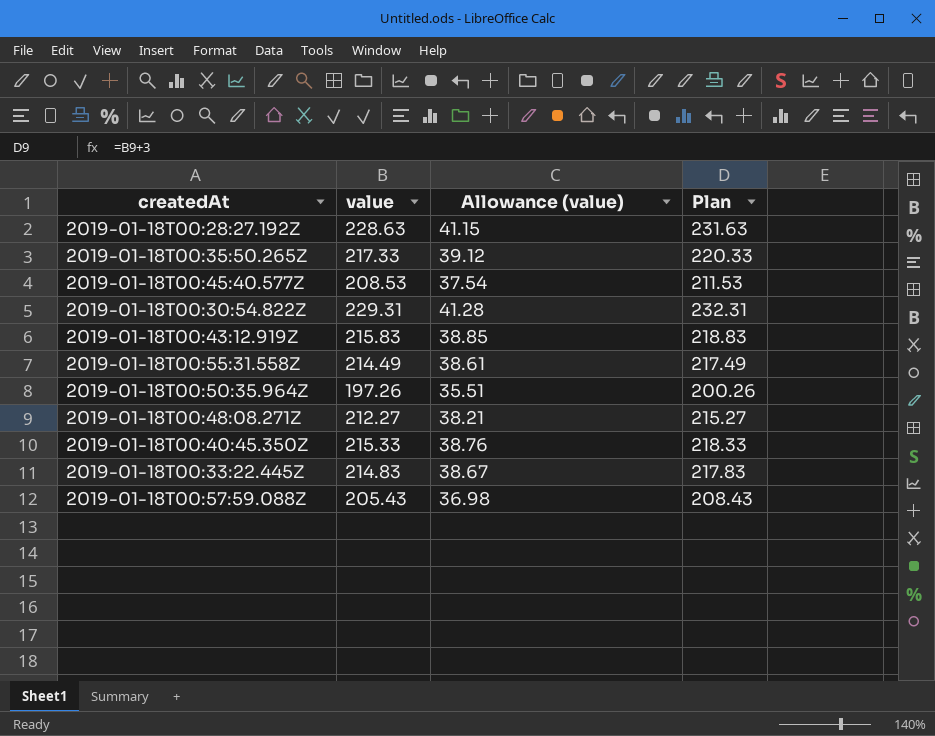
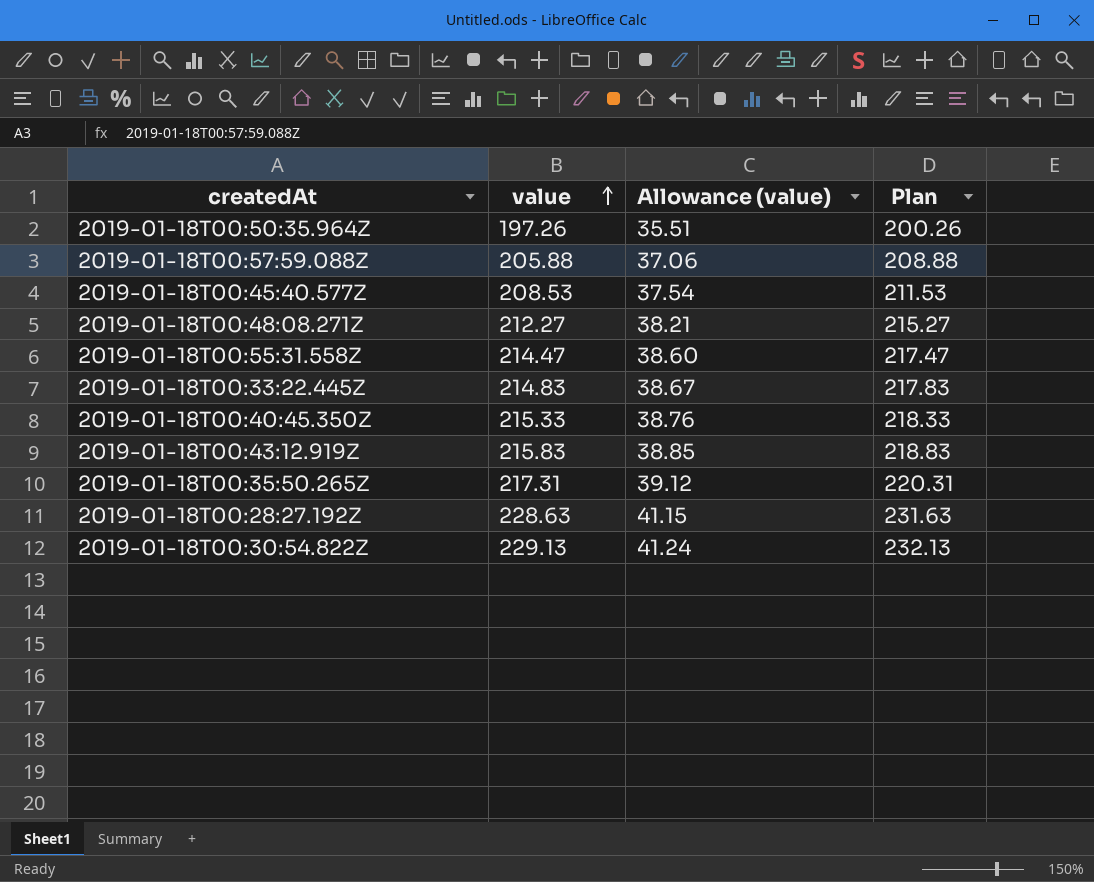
row order: none -> value ascending
2019-01-18T00:57:59.088Z | value: 205.43 -> 205.88
2019-01-18T00:57:59.088Z | Allowance (value): 36.98 -> 37.06
2019-01-18T00:57:59.088Z | Plan: 208.43 -> 208.88
2019-01-18T00:55:31.558Z | value: 214.49 -> 214.47
2019-01-18T00:55:31.558Z | Allowance (value): 38.61 -> 38.60
2019-01-18T00:55:31.558Z | Plan: 217.49 -> 217.47
2019-01-18T00:35:50.265Z | value: 217.33 -> 217.31
2019-01-18T00:35:50.265Z | Plan: 220.33 -> 220.31
2019-01-18T00:30:54.822Z | value: 229.31 -> 229.13
2019-01-18T00:30:54.822Z | Allowance (value): 41.28 -> 41.24
2019-01-18T00:30:54.822Z | Plan: 232.31 -> 232.13

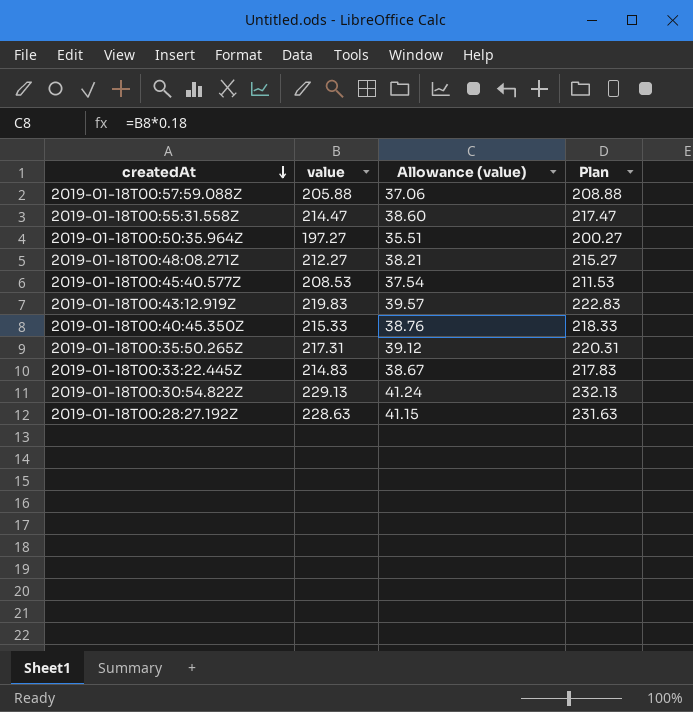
row order: value ascending -> createdAt descending
2019-01-18T00:50:35.964Z | value: 197.26 -> 197.27
2019-01-18T00:50:35.964Z | Plan: 200.26 -> 200.27
2019-01-18T00:43:12.919Z | value: 215.83 -> 219.83
2019-01-18T00:43:12.919Z | Allowance (value): 38.85 -> 39.57
2019-01-18T00:43:12.919Z | Plan: 218.83 -> 222.83

